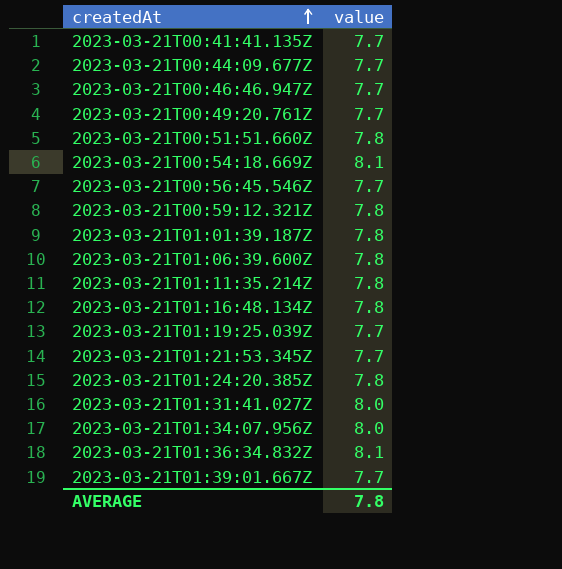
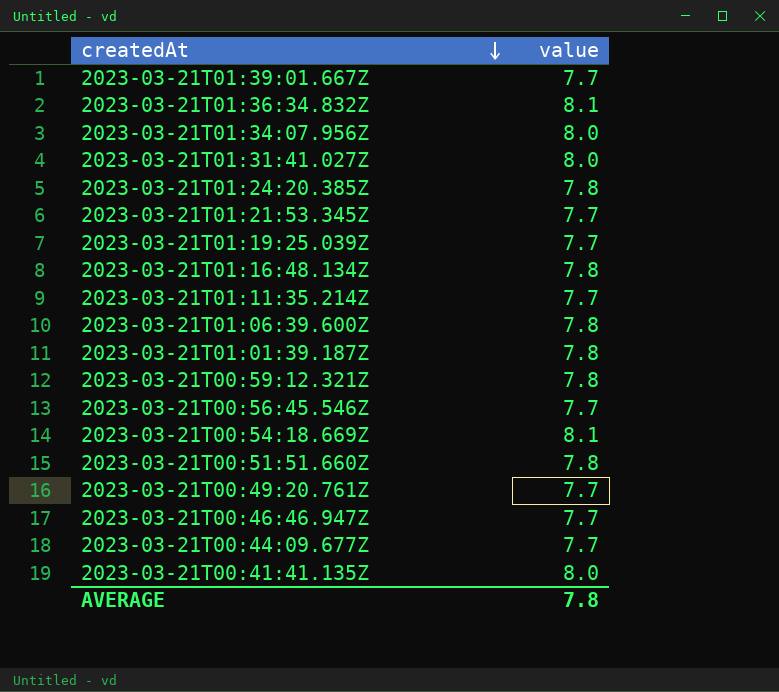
row order: createdAt ascending -> createdAt descending
2023-03-21T01:11:35.214Z | value: 7.8 -> 7.7
2023-03-21T00:41:41.135Z | value: 7.7 -> 8.0

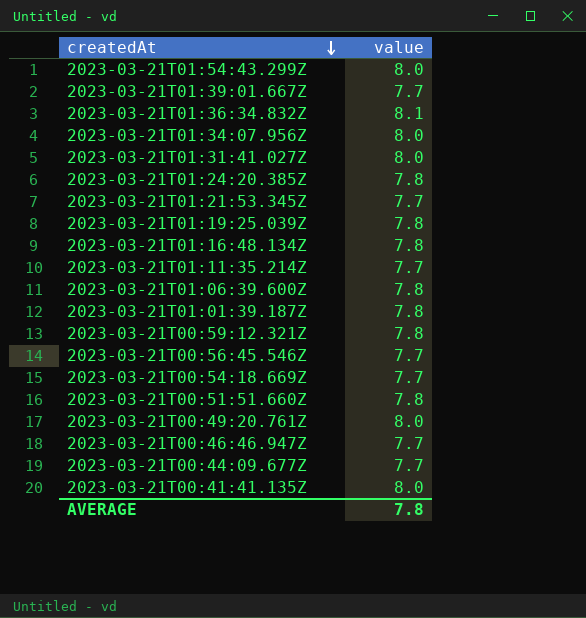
row 2023-03-21T01:54:43.299Z: none -> 8.0
2023-03-21T01:19:25.039Z | value: 7.7 -> 7.8
2023-03-21T00:54:18.669Z | value: 8.1 -> 7.7
2023-03-21T00:49:20.761Z | value: 7.7 -> 8.0

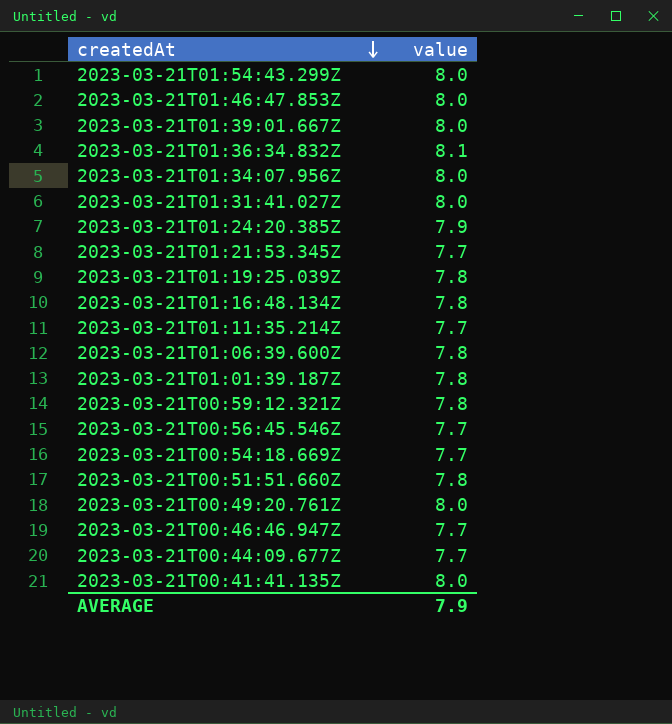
row 2023-03-21T01:46:47.853Z: none -> 8.0
2023-03-21T01:39:01.667Z | value: 7.7 -> 8.0
2023-03-21T01:24:20.385Z | value: 7.8 -> 7.9
AVERAGE | value: 7.8 -> 7.9

